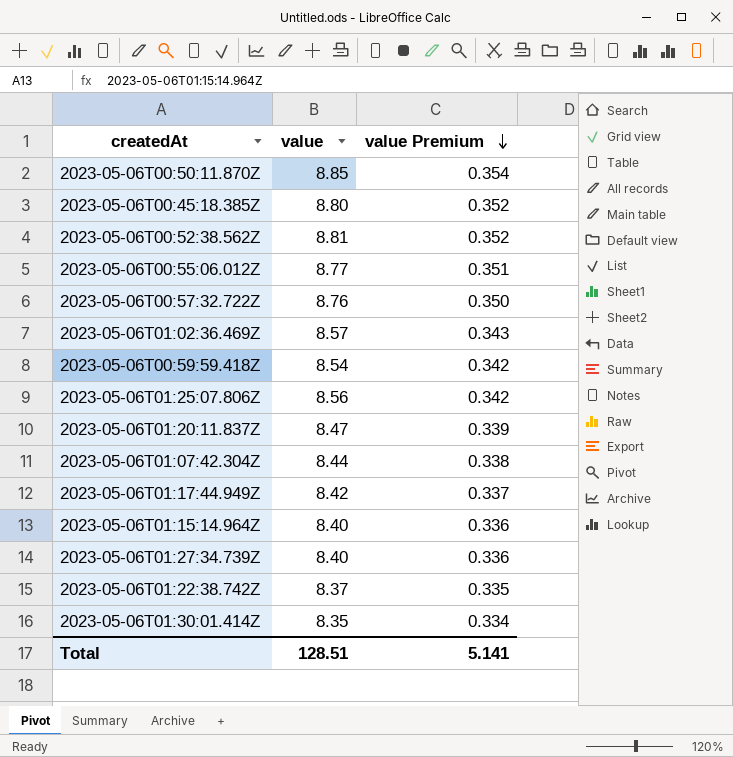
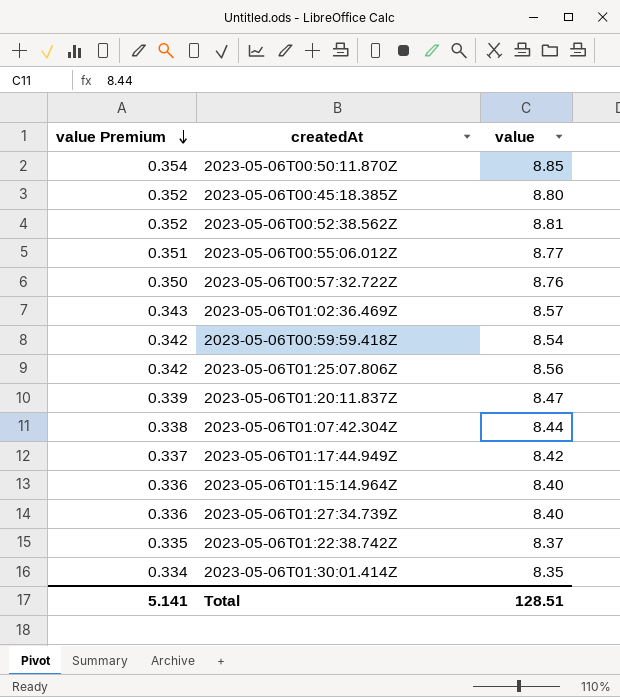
column value Premium | position: 3 -> 1

